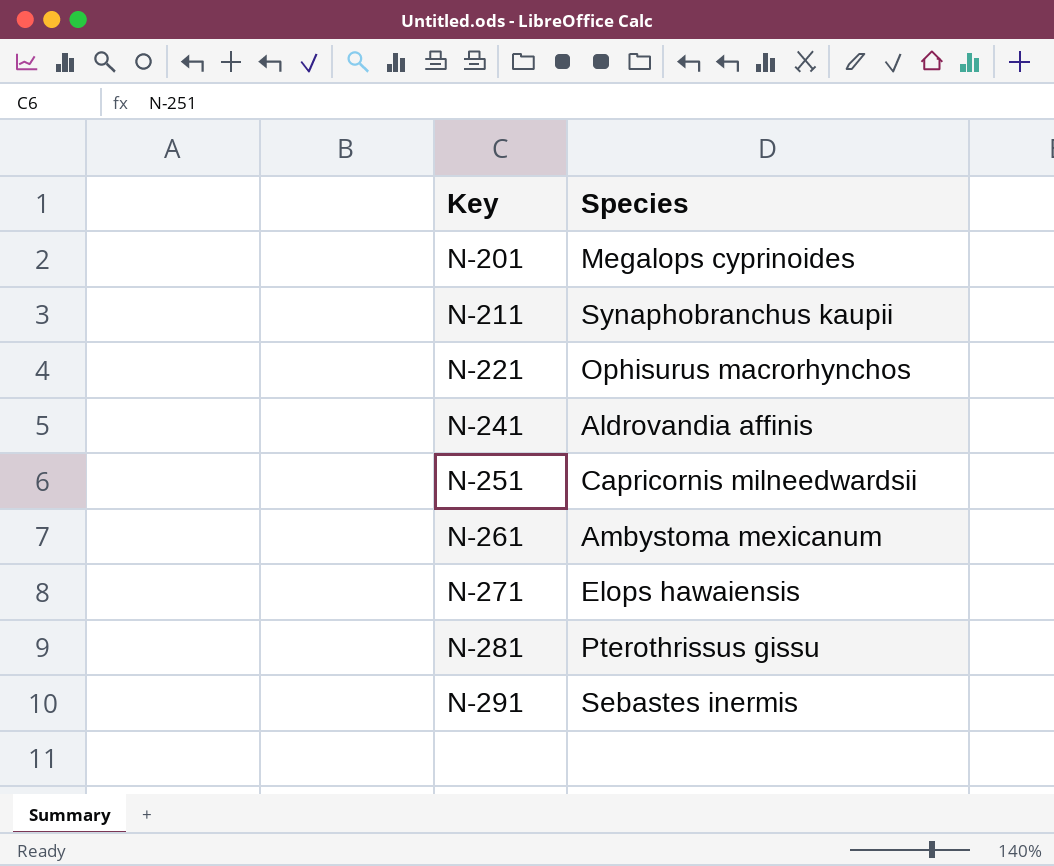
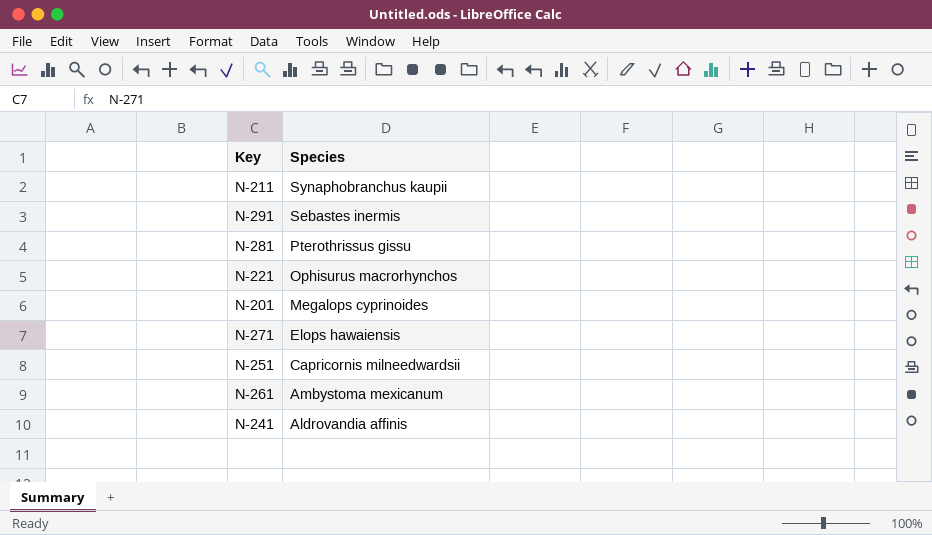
row order: Key ascending -> Species descending

